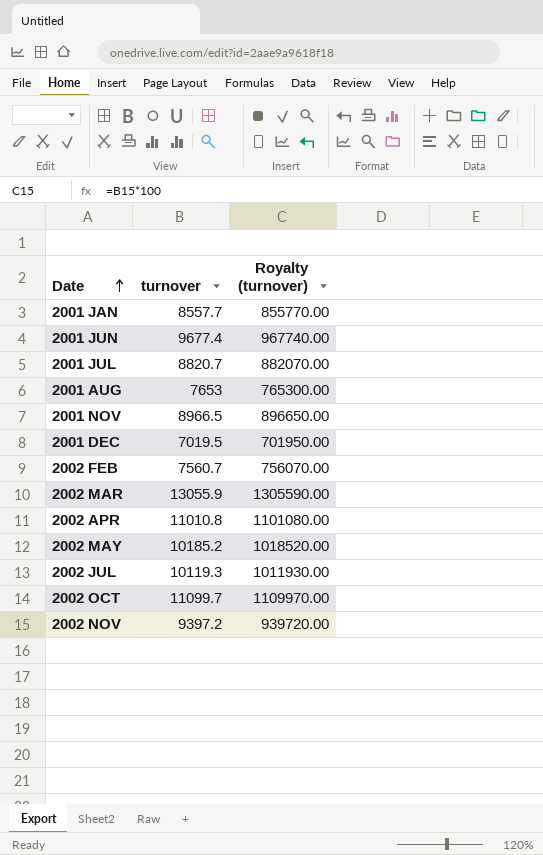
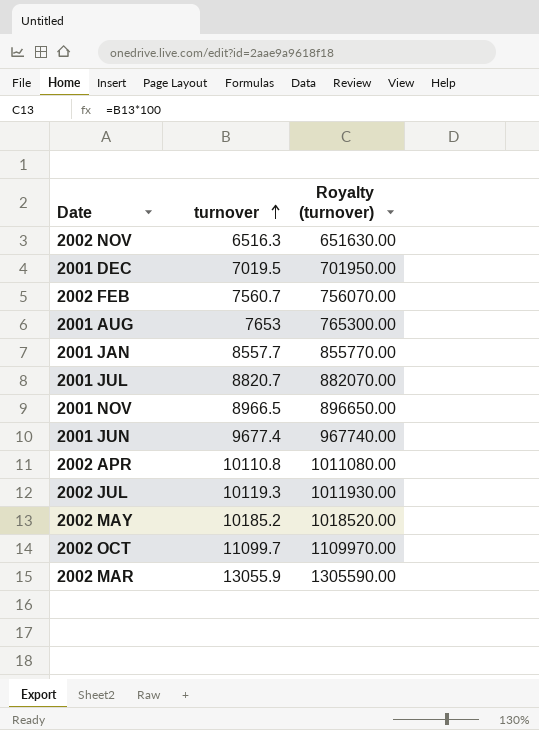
row order: Date ascending -> turnover ascending
2002 NOV | turnover: 9397.2 -> 6516.3
2002 NOV | Royalty (turnover): 939720.00 -> 651630.00
2002 APR | turnover: 11010.8 -> 10110.8
2002 APR | Royalty (turnover): 1101080.00 -> 1011080.00

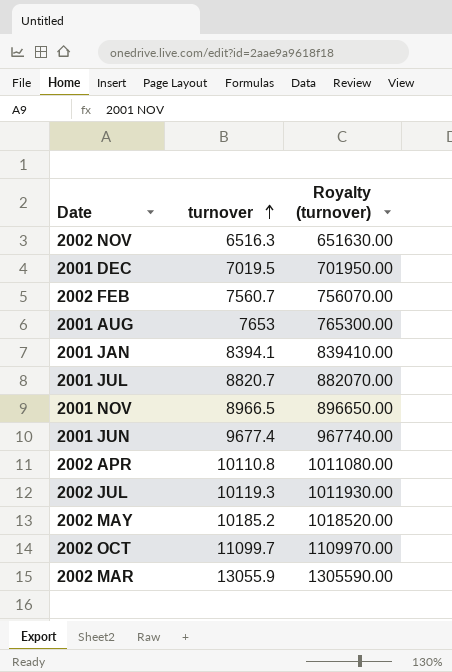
2001 JAN | turnover: 8557.7 -> 8394.1
2001 JAN | Royalty (turnover): 855770.00 -> 839410.00

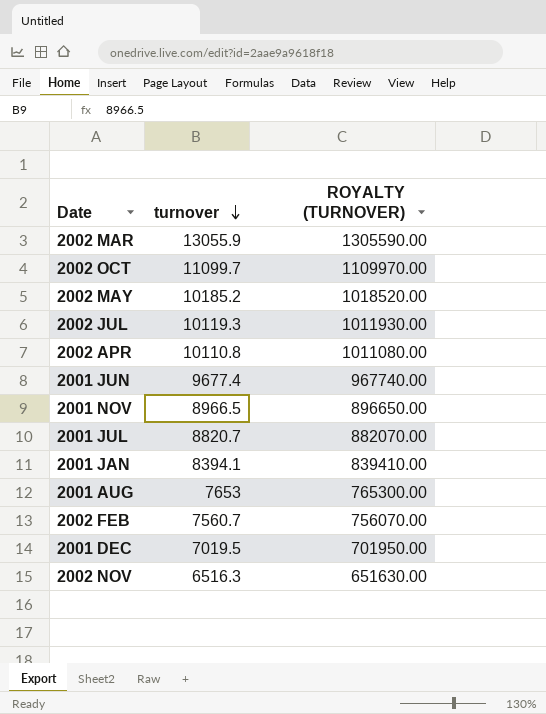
row order: turnover ascending -> turnover descending
column name: Royalty (turnover) -> ROYALTY (TURNOVER)

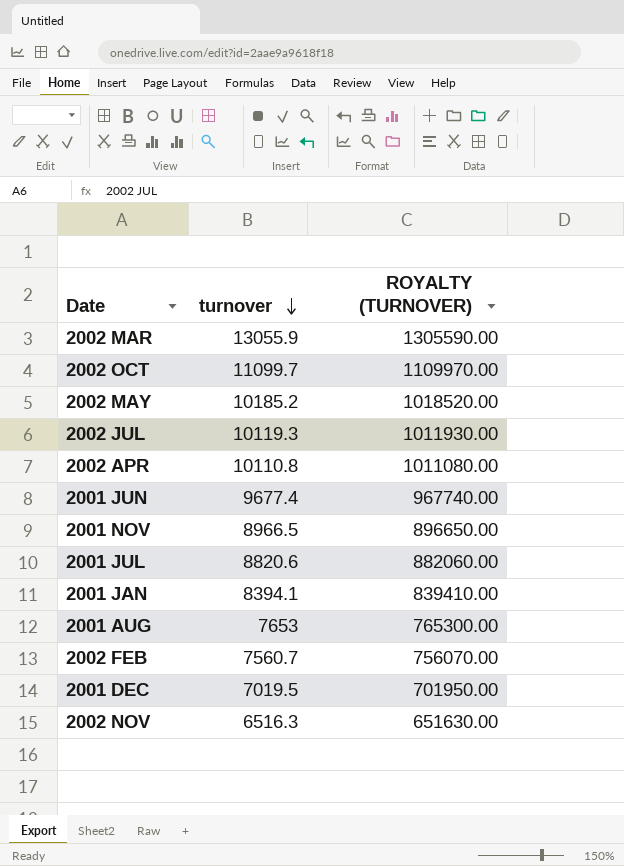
2001 JUL | turnover: 8820.7 -> 8820.6
2001 JUL | ROYALTY (TURNOVER): 882070.00 -> 882060.00

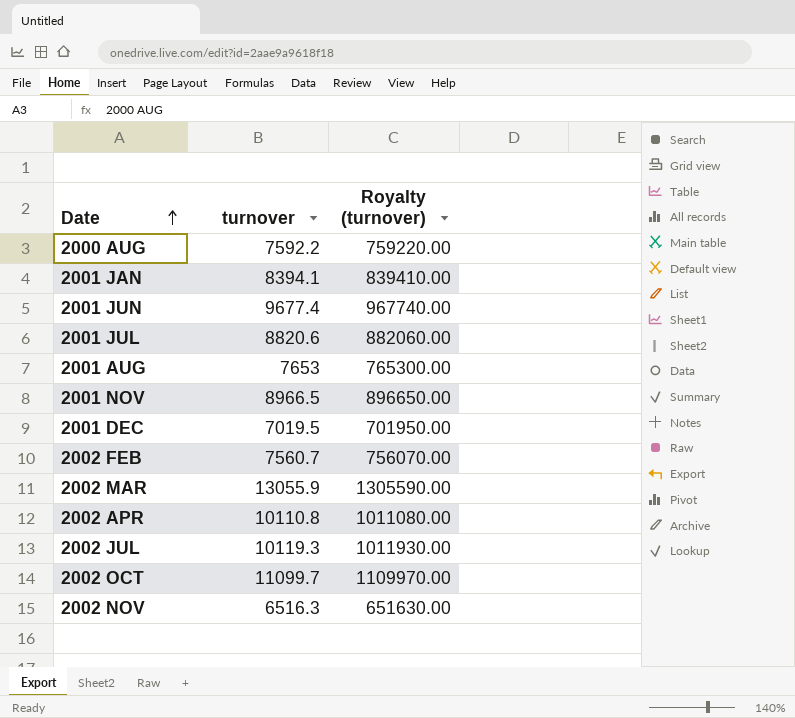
row order: turnover descending -> Date ascending
column name: ROYALTY (TURNOVER) -> Royalty (turnover)
row 2002 MAY: 10185.2 | 1018520.00 -> none
row 2000 AUG: none -> 7592.2 | 759220.00

